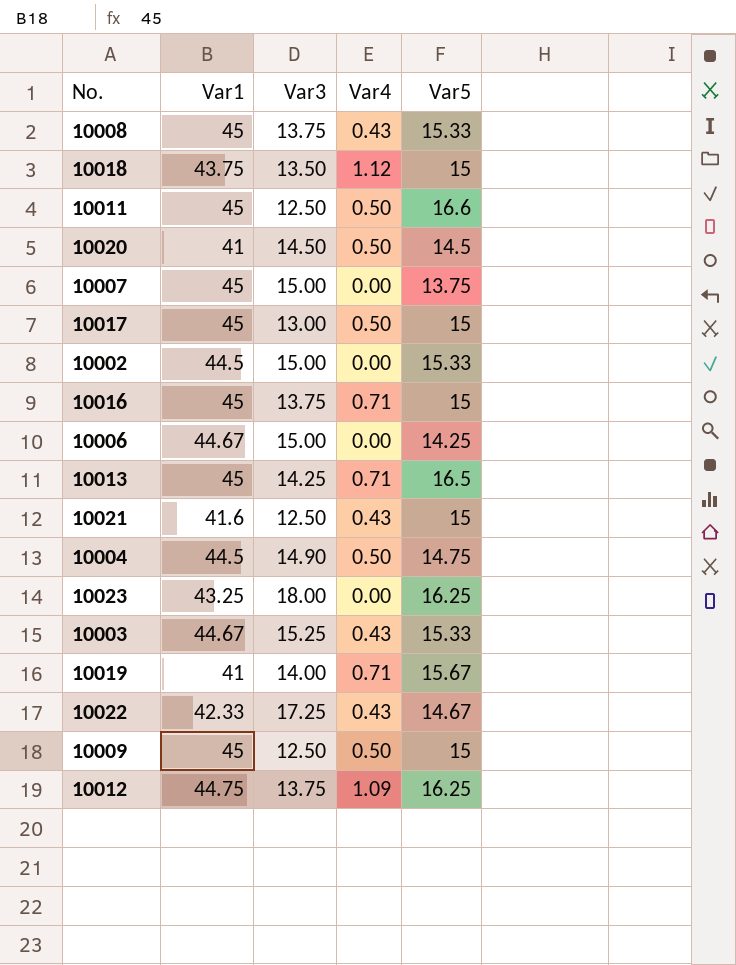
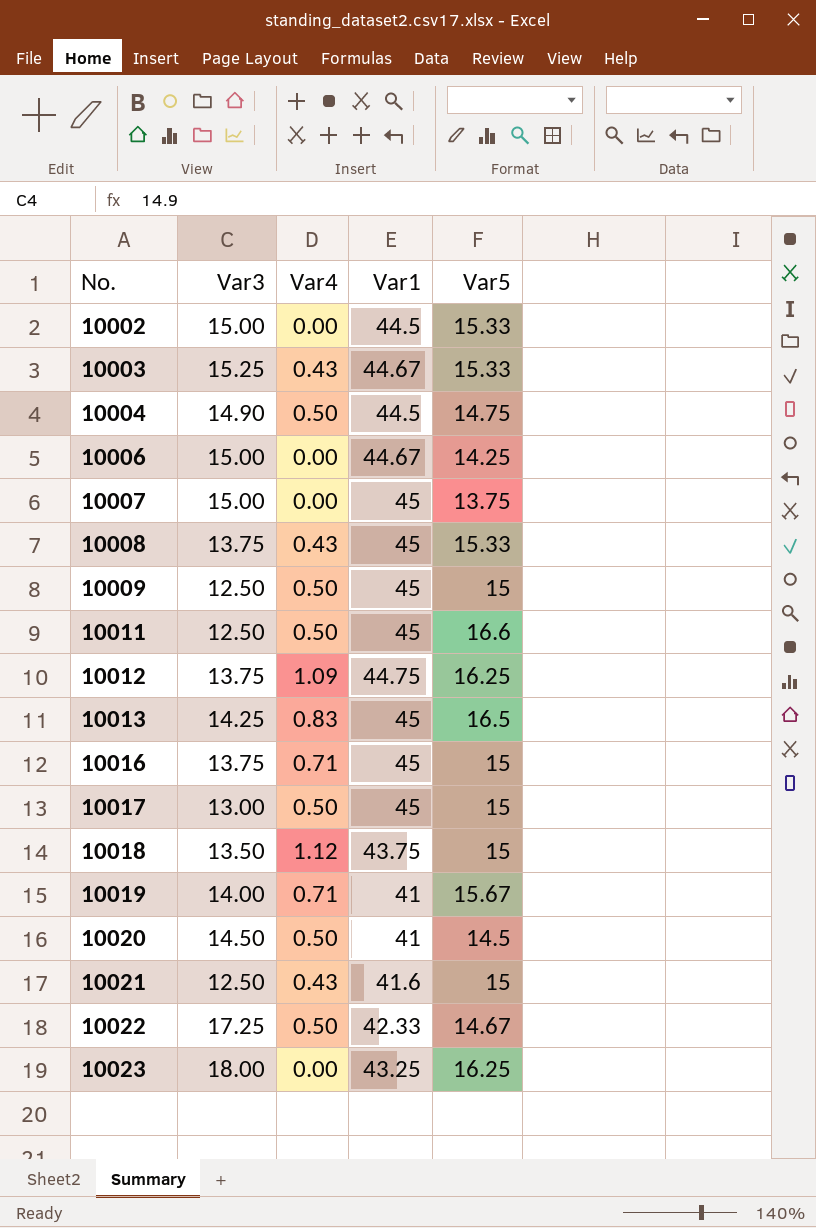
row order: none -> No. ascending
column Var1 | position: 2 -> 4
10013 | Var4: 0.71 -> 0.83
10022 | Var4: 0.43 -> 0.50

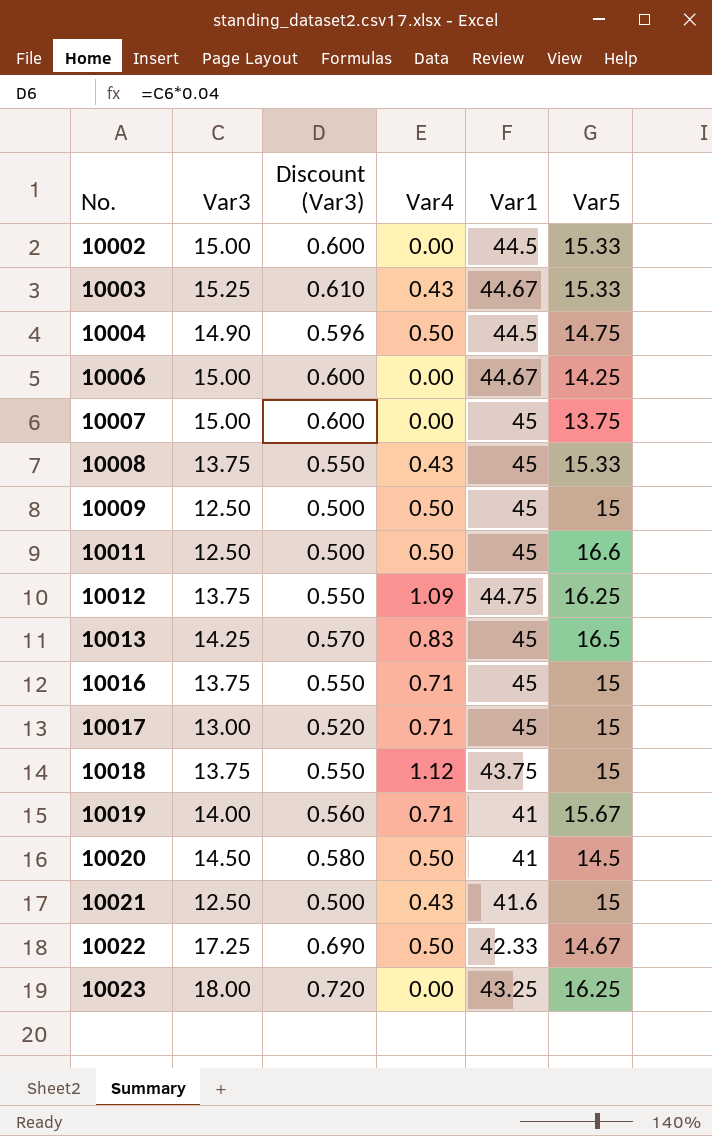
column Discount (Var3) | formula: none -> [Var3] * 0.04
10017 | Var4: 0.50 -> 0.71
10018 | Var3: 13.50 -> 13.75

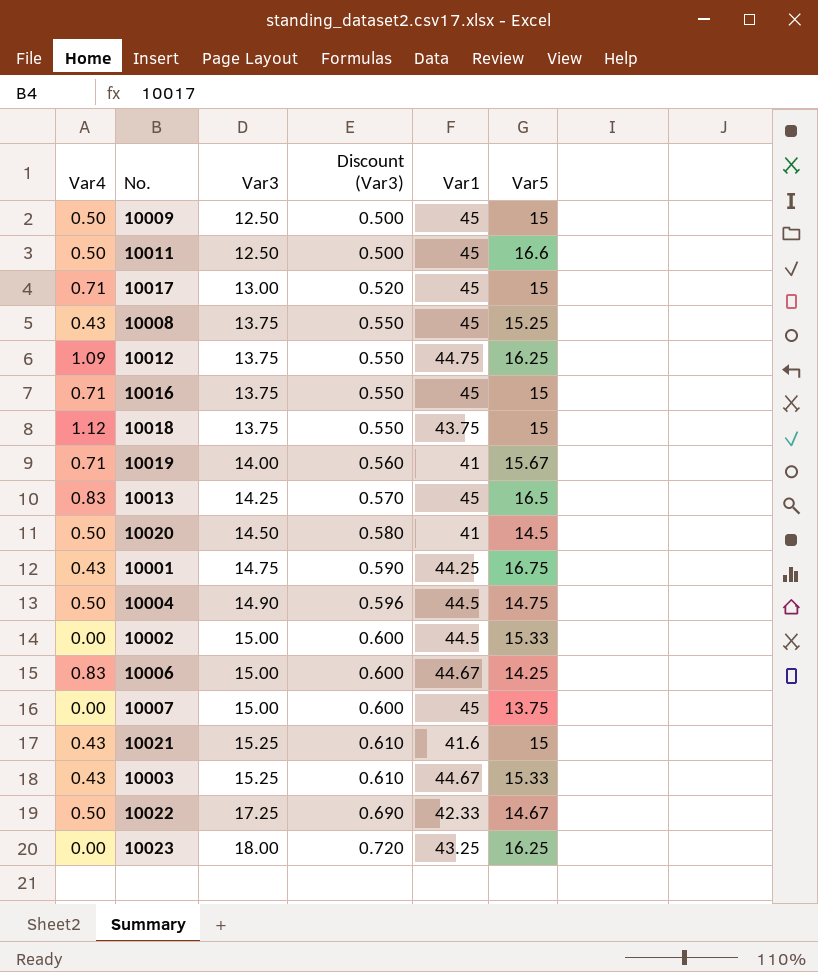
row order: No. ascending -> Var3 ascending
column Var4 | position: 4 -> 1
10008 | Var5: 15.33 -> 15.25
row 10001: none -> 0.43 | 14.75 | 0.590 | 44.25 | 16.75
10006 | Var4: 0.00 -> 0.83
10021 | Var3: 12.50 -> 15.25
10021 | Discount (Var3): 0.500 -> 0.610

